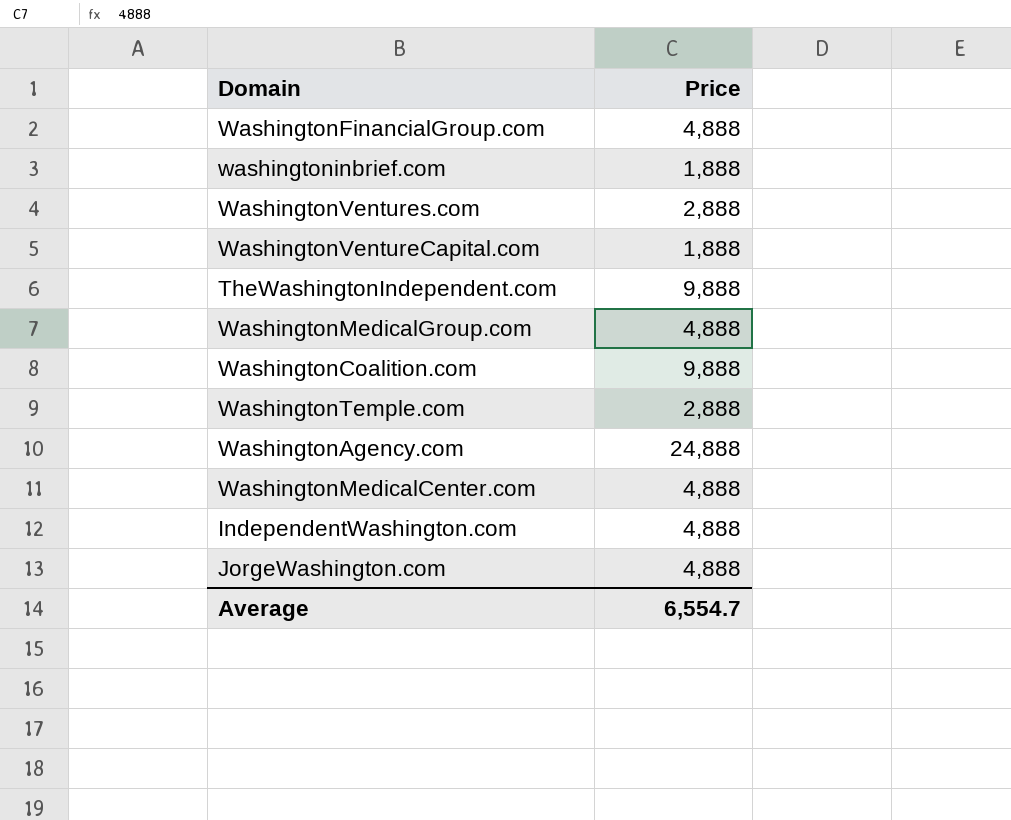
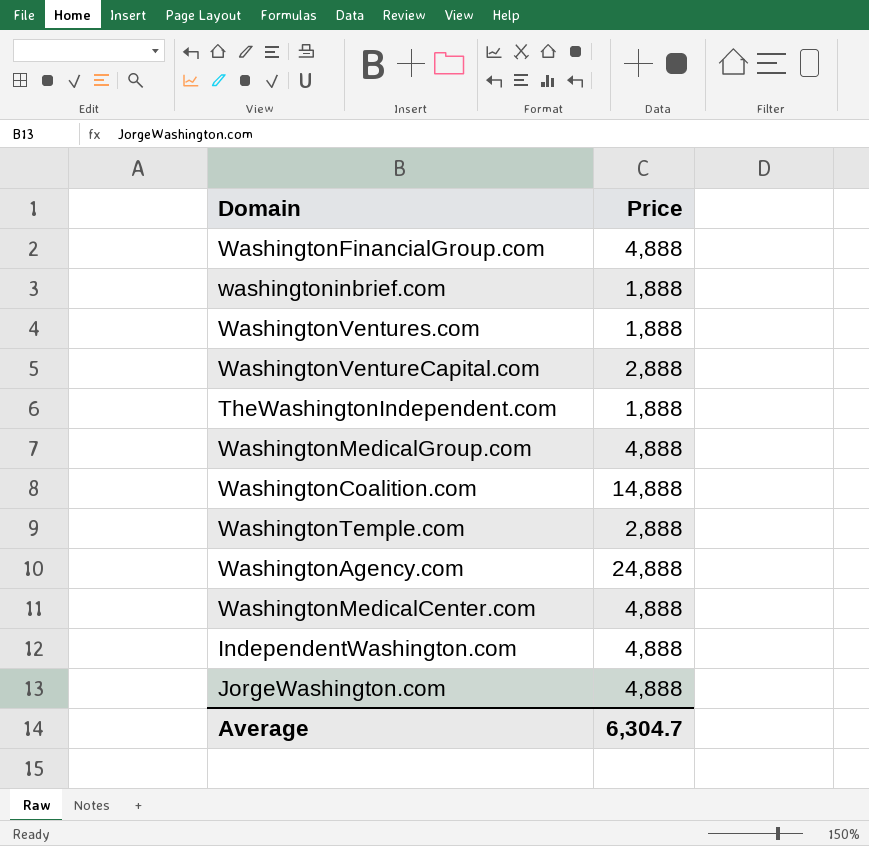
WashingtonVentures.com | Price: 2,888 -> 1,888
WashingtonVentureCapital.com | Price: 1,888 -> 2,888
TheWashingtonIndependent.com | Price: 9,888 -> 1,888
WashingtonCoalition.com | Price: 9,888 -> 14,888
Average | Price: 6,554.7 -> 6,304.7

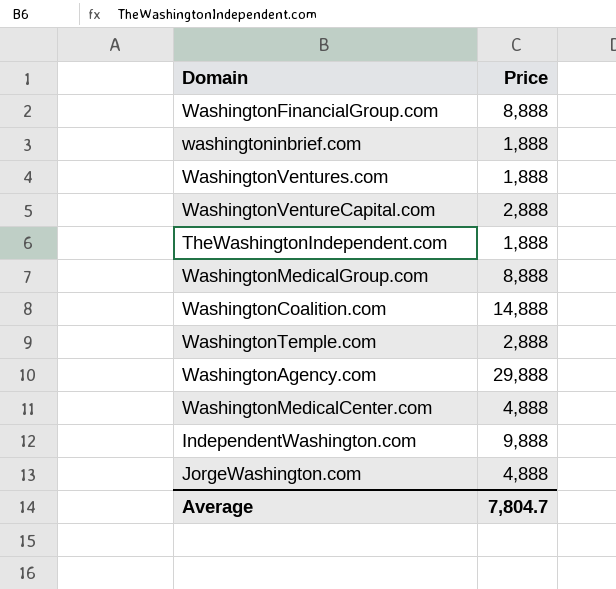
WashingtonFinancialGroup.com | Price: 4,888 -> 8,888
WashingtonMedicalGroup.com | Price: 4,888 -> 8,888
WashingtonAgency.com | Price: 24,888 -> 29,888
IndependentWashington.com | Price: 4,888 -> 9,888
Average | Price: 6,304.7 -> 7,804.7

